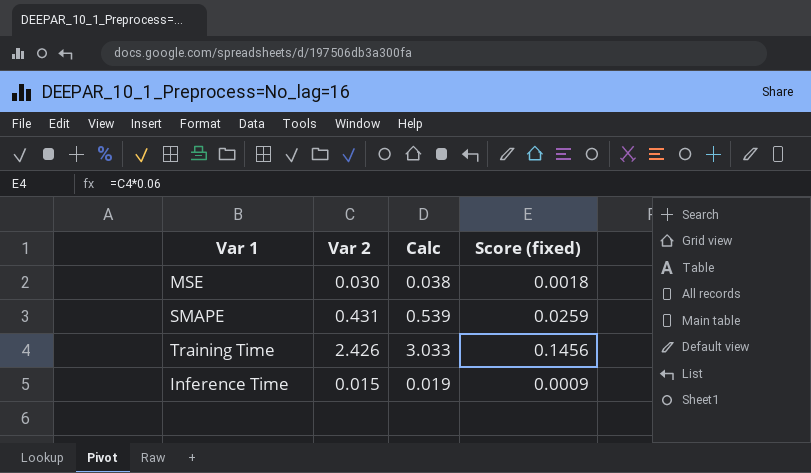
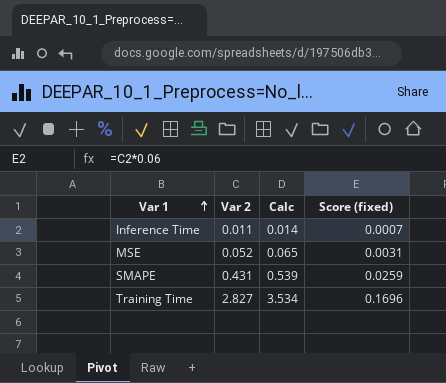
row order: none -> Var 1 ascending
Inference Time | Var 2: 0.015 -> 0.011
Inference Time | Calc: 0.019 -> 0.014
Inference Time | Score (fixed): 0.0009 -> 0.0007
MSE | Var 2: 0.030 -> 0.052
MSE | Calc: 0.038 -> 0.065
MSE | Score (fixed): 0.0018 -> 0.0031
Training Time | Var 2: 2.426 -> 2.827
Training Time | Calc: 3.033 -> 3.534
Training Time | Score (fixed): 0.1456 -> 0.1696

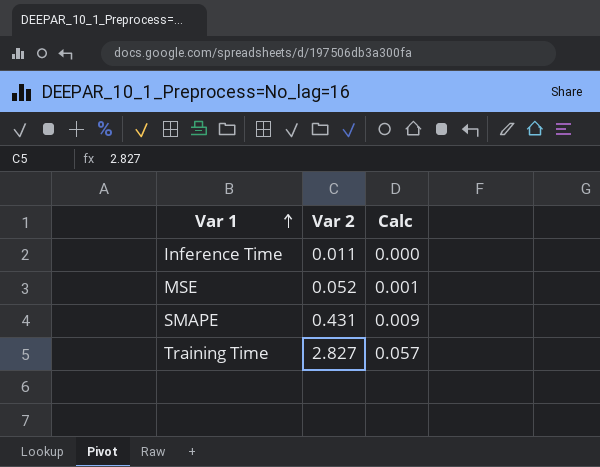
column Score (fixed) | formula: [Var 2] * 0.06 -> none
column Calc | formula: [Var 2] * 1.25 -> [Var 2] * 0.02

